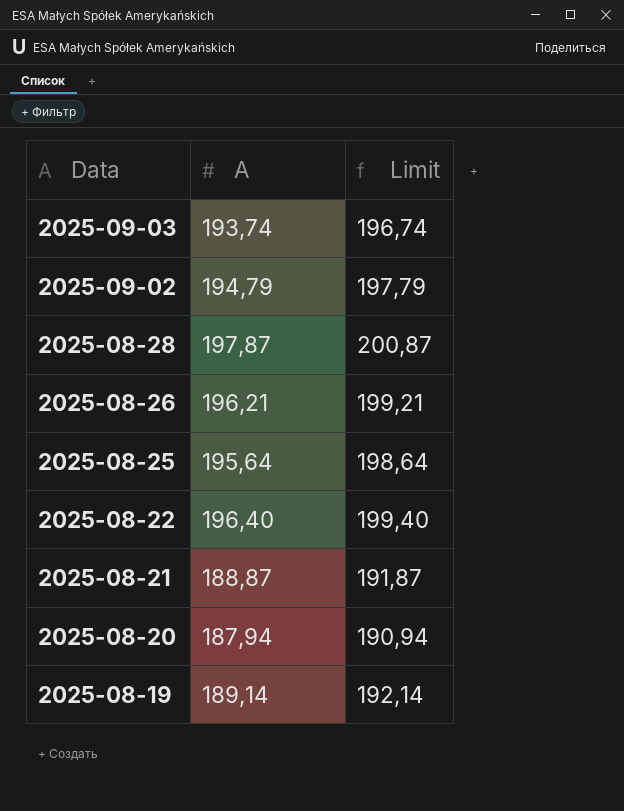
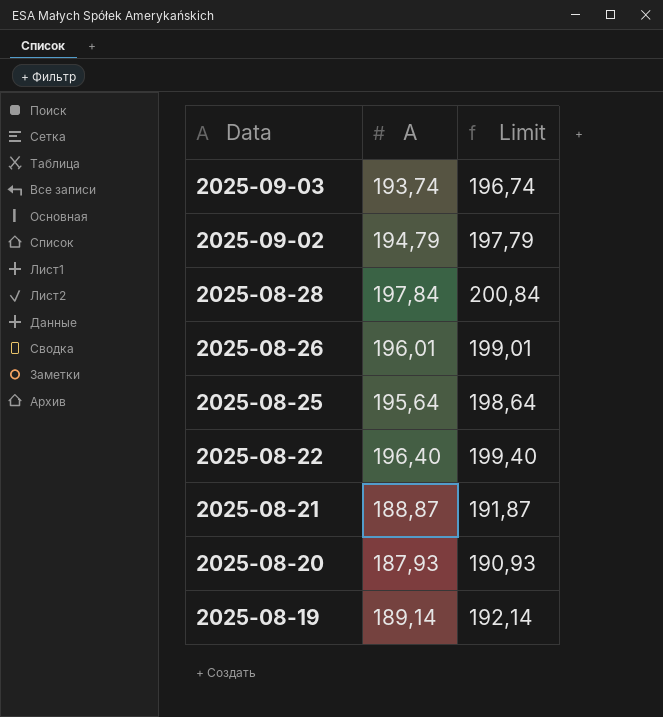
2025-08-28 | A: 197,87 -> 197,84
2025-08-28 | Limit: 200,87 -> 200,84
2025-08-26 | A: 196,21 -> 196,01
2025-08-26 | Limit: 199,21 -> 199,01
2025-08-20 | A: 187,94 -> 187,93
2025-08-20 | Limit: 190,94 -> 190,93

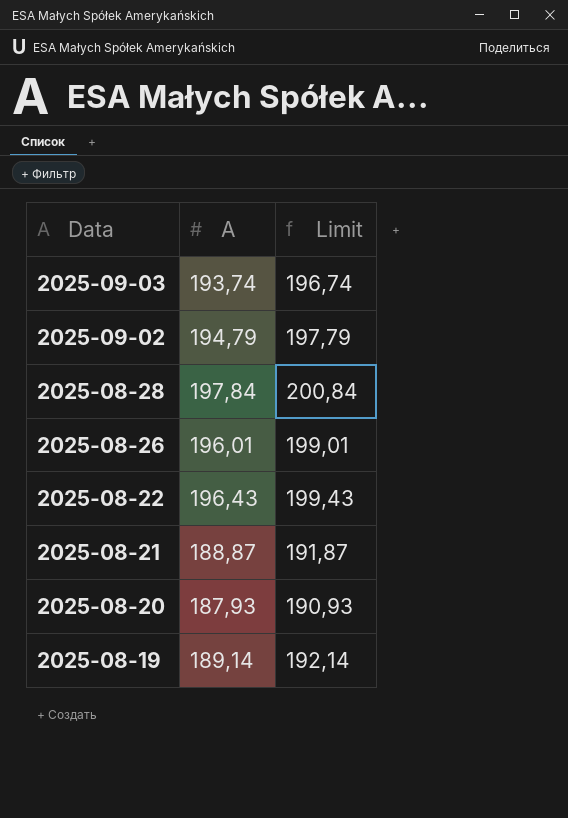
row 2025-08-25: 195,64 | 198,64 -> none
2025-08-22 | A: 196,40 -> 196,43
2025-08-22 | Limit: 199,40 -> 199,43

